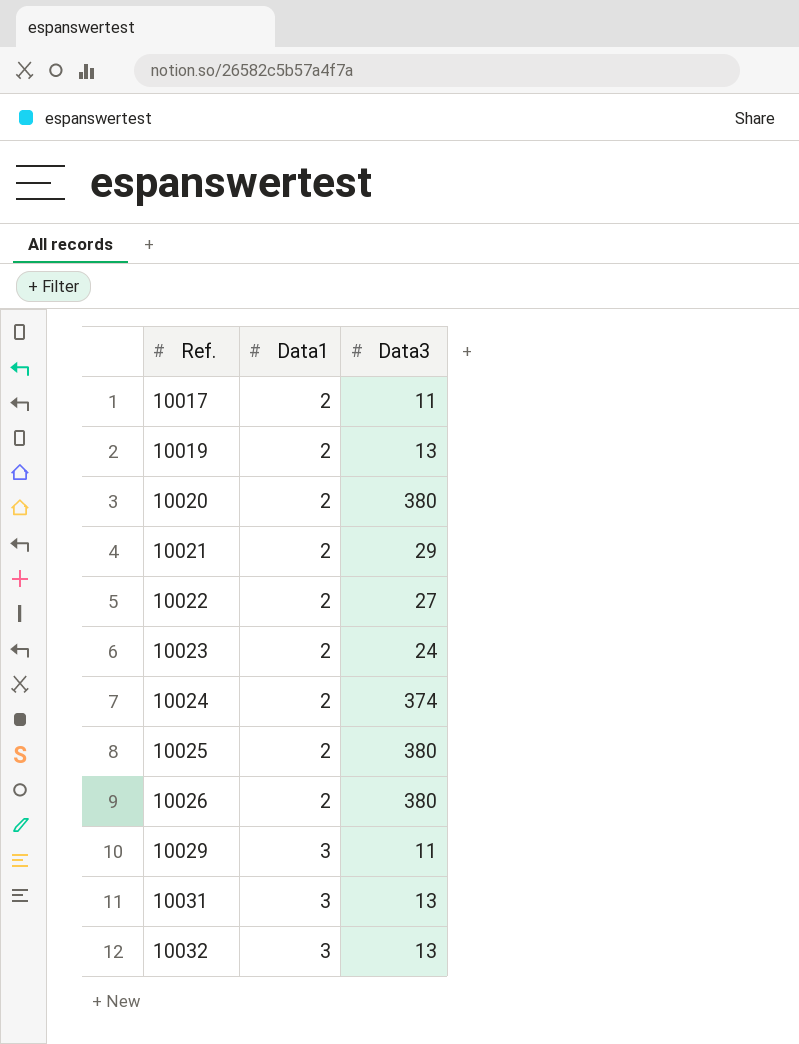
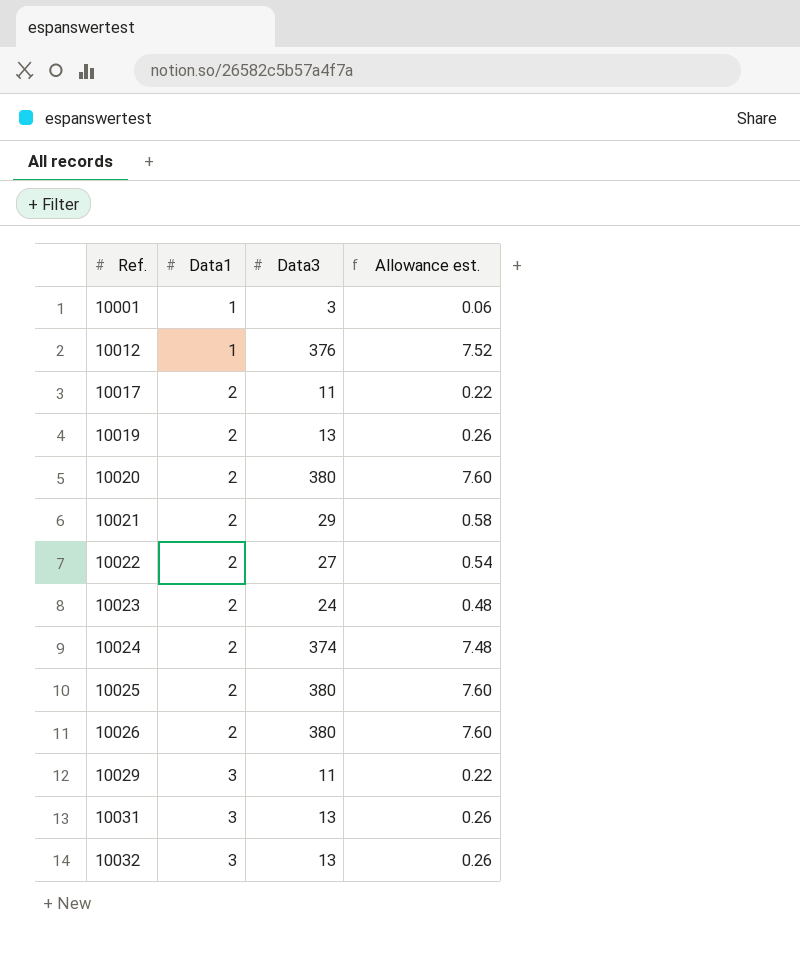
column Allowance est. | formula: none -> [Data3] * 0.02
row 10001: none -> 1 | 3 | 0.06
row 10012: none -> 1 | 376 | 7.52

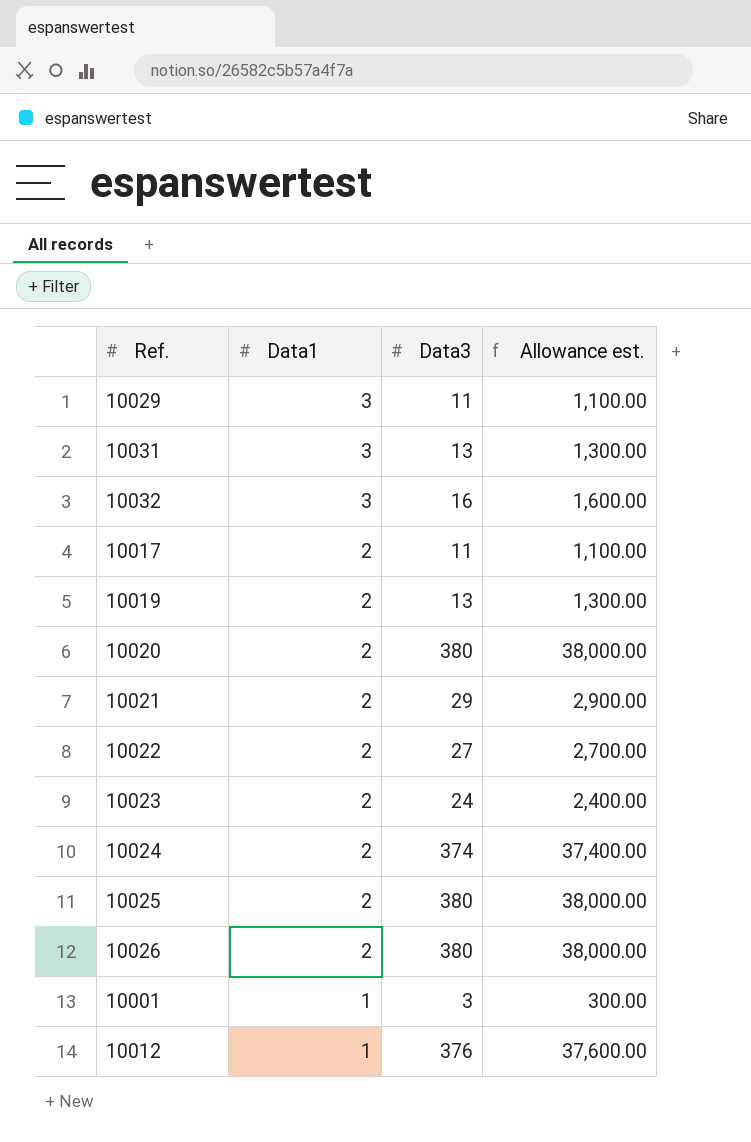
row order: Ref. ascending -> Data1 descending
column Allowance est. | formula: [Data3] * 0.02 -> [Data3] * 100
10032 | Data3: 13 -> 16

